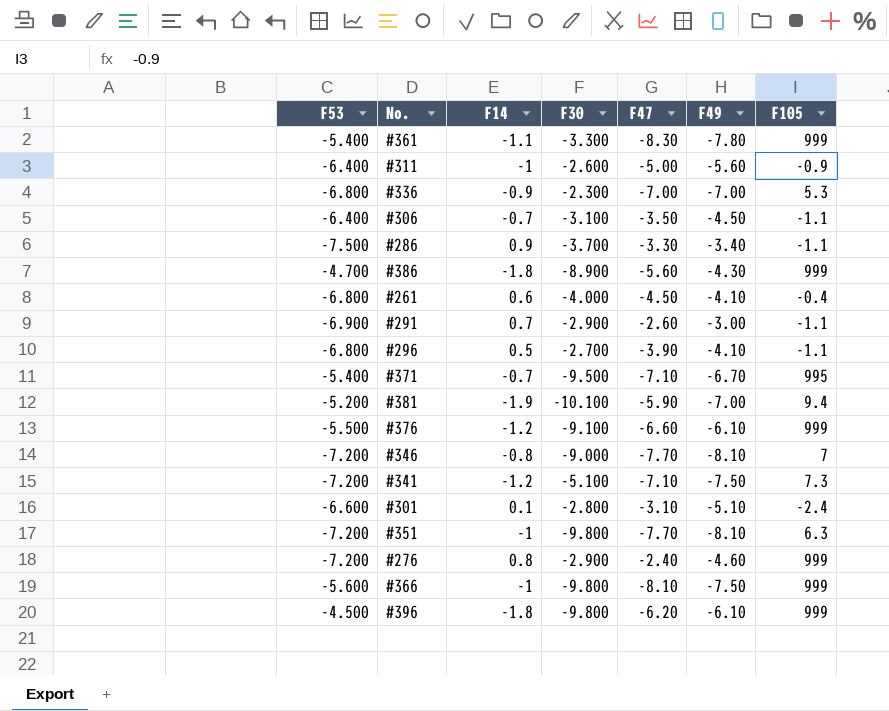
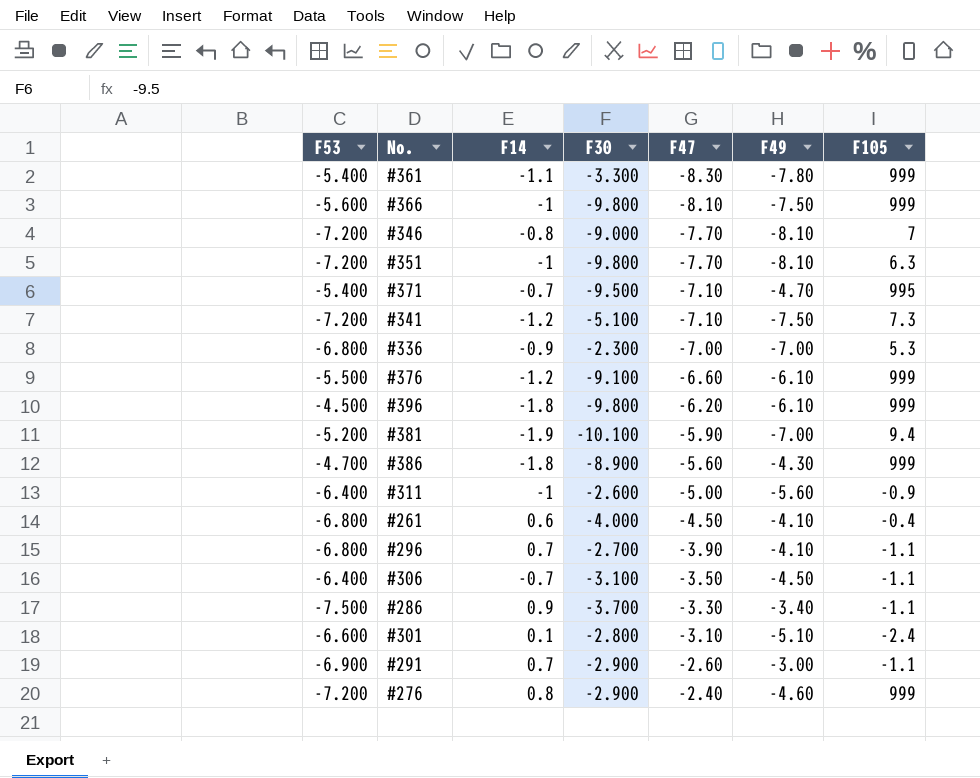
row order: none -> F47 ascending
#371 | F49: -6.70 -> -4.70
#296 | F14: 0.5 -> 0.7

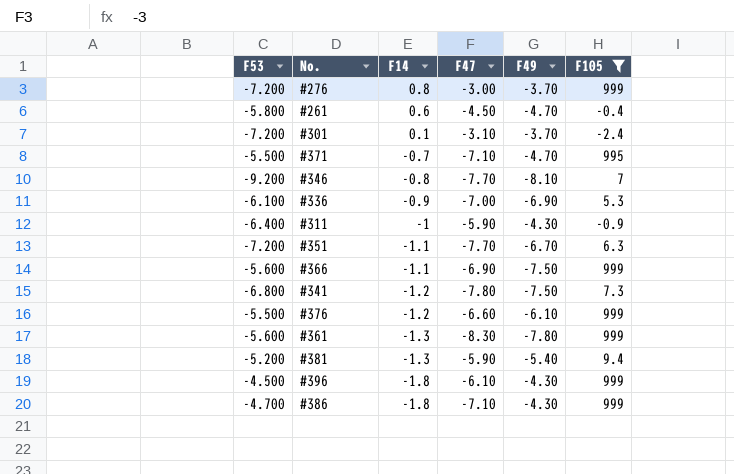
filter: none -> F105 != -1.1
row order: F47 ascending -> F14 descending
column F30 | position: 4 -> none
#276 | F47: -2.40 -> -3.00
#276 | F49: -4.60 -> -3.70
#261 | F53: -6.800 -> -5.800
#261 | F49: -4.10 -> -4.70
#301 | F53: -6.600 -> -7.200
#301 | F49: -5.10 -> -3.70
#371 | F53: -5.400 -> -5.500
#346 | F53: -7.200 -> -9.200
#336 | F53: -6.800 -> -6.100
#336 | F49: -7.00 -> -6.90
#311 | F47: -5.00 -> -5.90
#311 | F49: -5.60 -> -4.30
#351 | F14: -1 -> -1.1
#351 | F49: -8.10 -> -6.70
#366 | F14: -1 -> -1.1
#366 | F47: -8.10 -> -6.90
#341 | F53: -7.200 -> -6.800
#341 | F47: -7.10 -> -7.80
#361 | F53: -5.400 -> -5.600
#361 | F14: -1.1 -> -1.3
#381 | F14: -1.9 -> -1.3
#381 | F49: -7.00 -> -5.40
#396 | F47: -6.20 -> -6.10
#396 | F49: -6.10 -> -4.30
#386 | F47: -5.60 -> -7.10

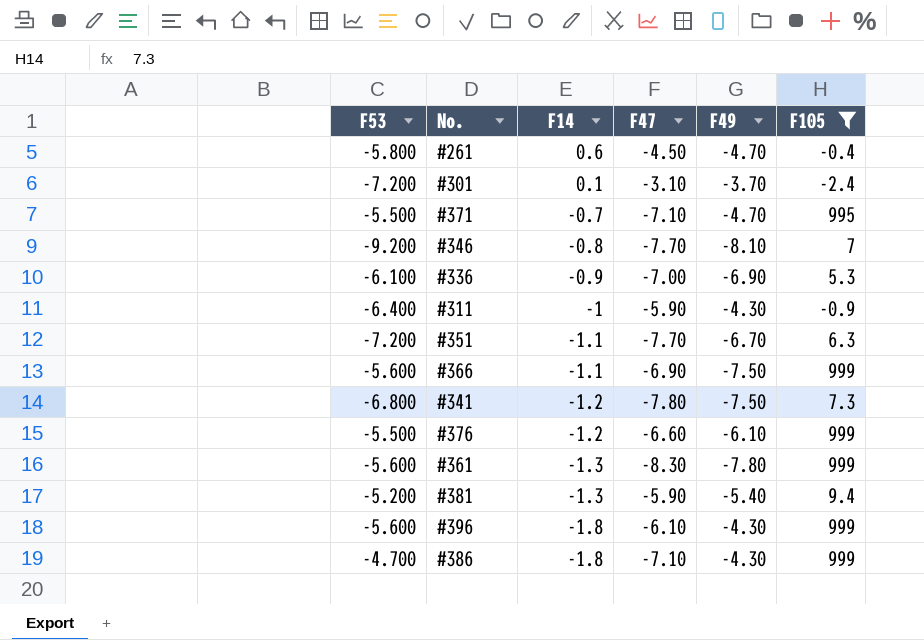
row #276: -7.200 | 0.8 | -3.00 | -3.70 | 999 -> none
#396 | F53: -4.500 -> -5.600

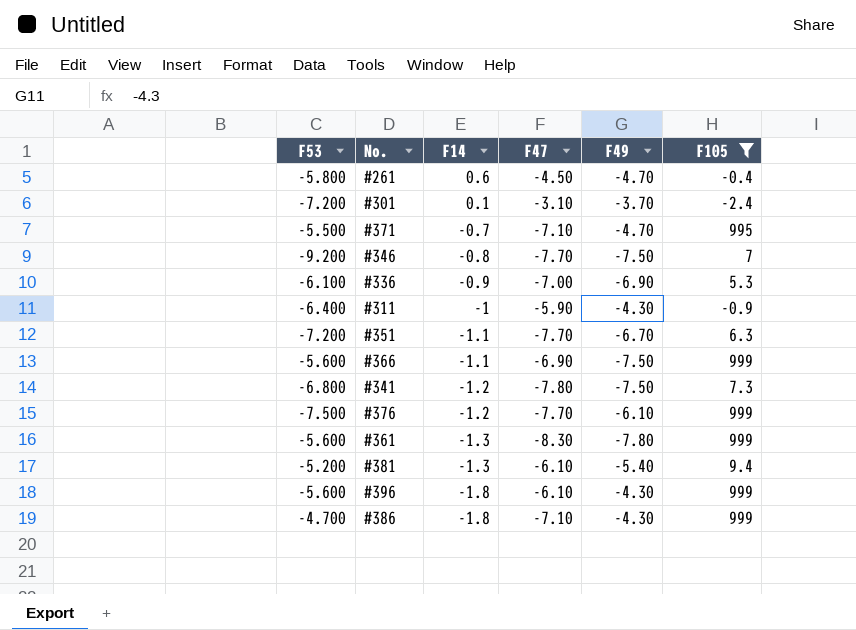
#346 | F49: -8.10 -> -7.50
#376 | F53: -5.500 -> -7.500
#376 | F47: -6.60 -> -7.70
#381 | F47: -5.90 -> -6.10

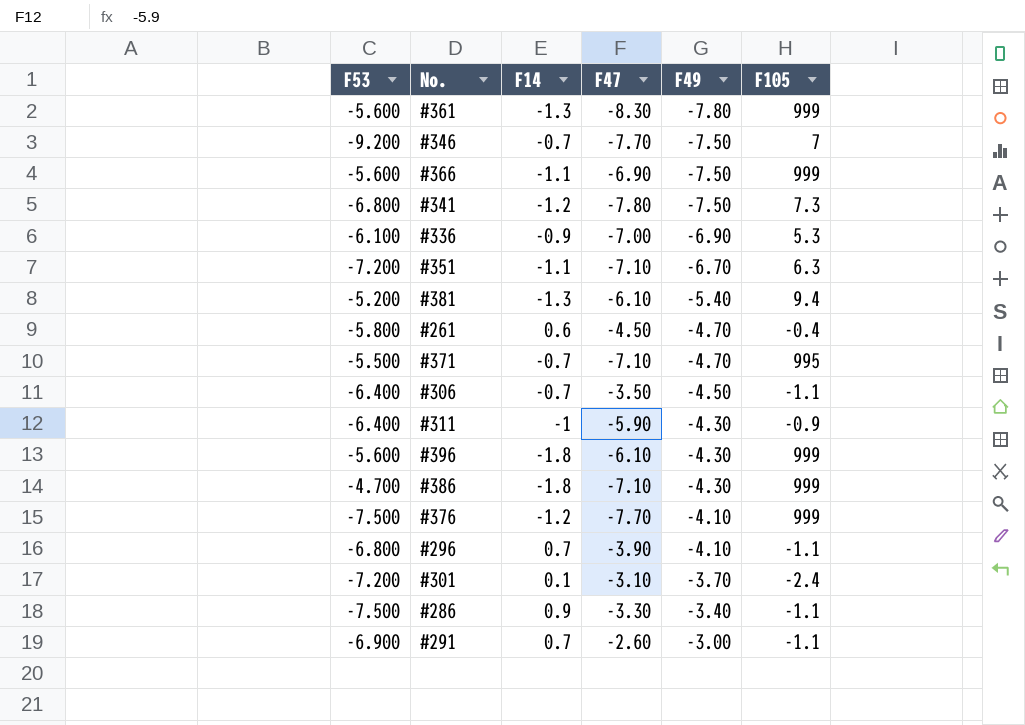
filter: F105 != -1.1 -> none
row order: F14 descending -> F49 ascending
#346 | F14: -0.8 -> -0.7
#351 | F47: -7.70 -> -7.10
#376 | F49: -6.10 -> -4.10

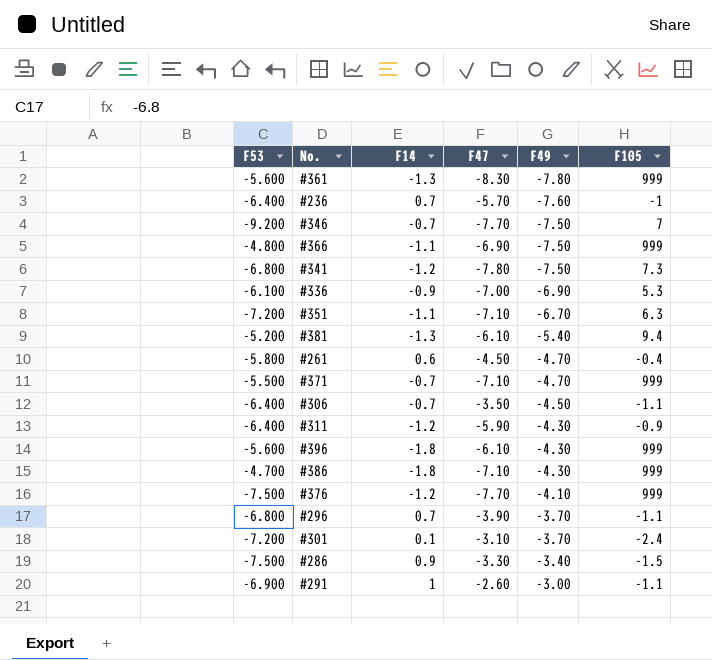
row #236: none -> -6.400 | 0.7 | -5.70 | -7.60 | -1
#366 | F53: -5.600 -> -4.800
#371 | F105: 995 -> 999
#311 | F14: -1 -> -1.2
#296 | F49: -4.10 -> -3.70
#286 | F105: -1.1 -> -1.5
#291 | F14: 0.7 -> 1

